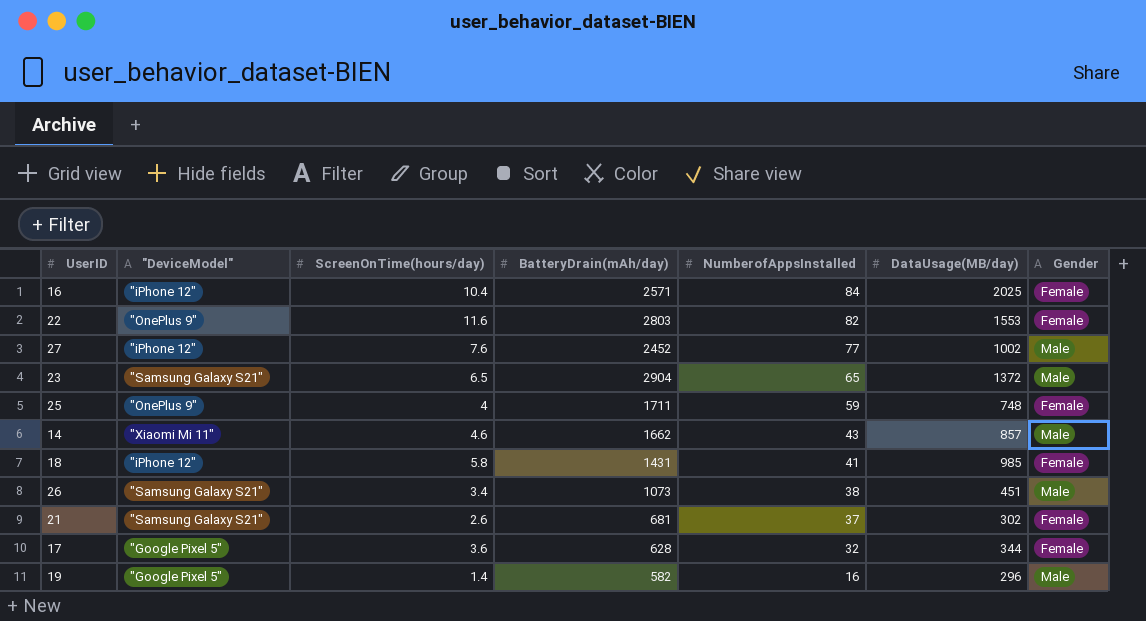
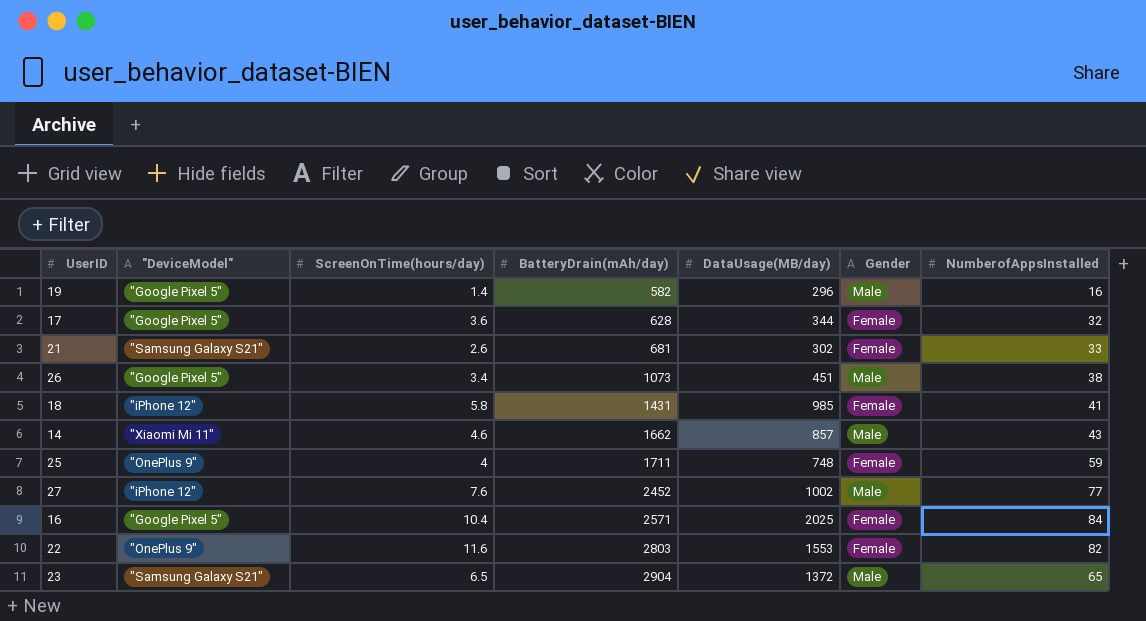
row order: NumberofAppsInstalled descending -> BatteryDrain(mAh/day) ascending
column NumberofAppsInstalled | position: 5 -> 7
21 | NumberofAppsInstalled: 37 -> 33
26 | "DeviceModel": "Samsung Galaxy S21" -> "Google Pixel 5"
16 | "DeviceModel": "iPhone 12" -> "Google Pixel 5"

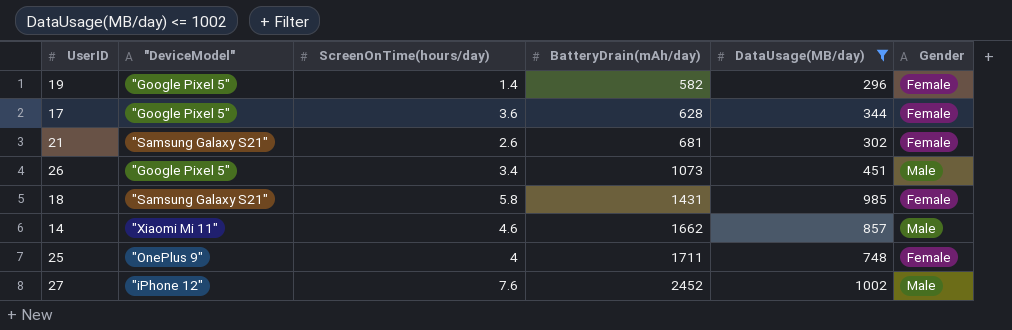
filter: none -> DataUsage(MB/day) <= 1002
column NumberofAppsInstalled | position: 7 -> none
19 | Gender: Male -> Female
18 | "DeviceModel": "iPhone 12" -> "Samsung Galaxy S21"

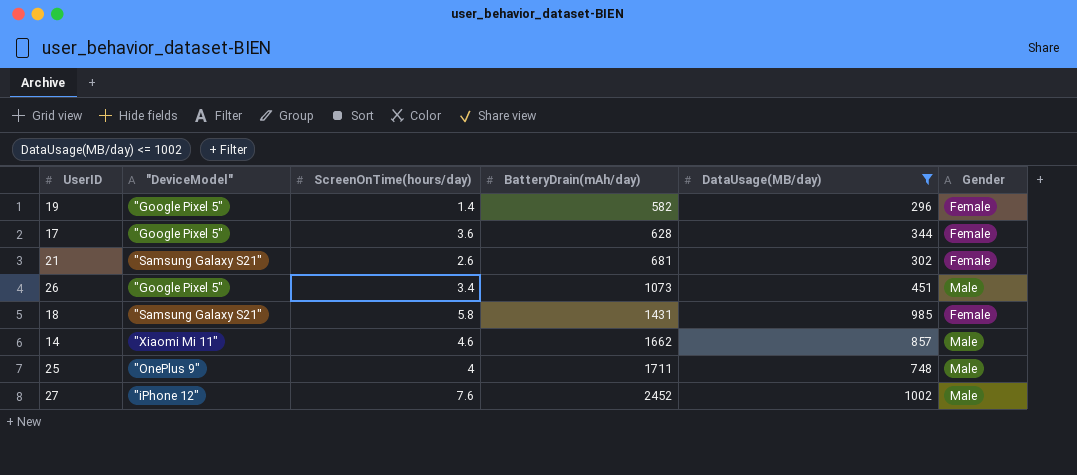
25 | Gender: Female -> Male

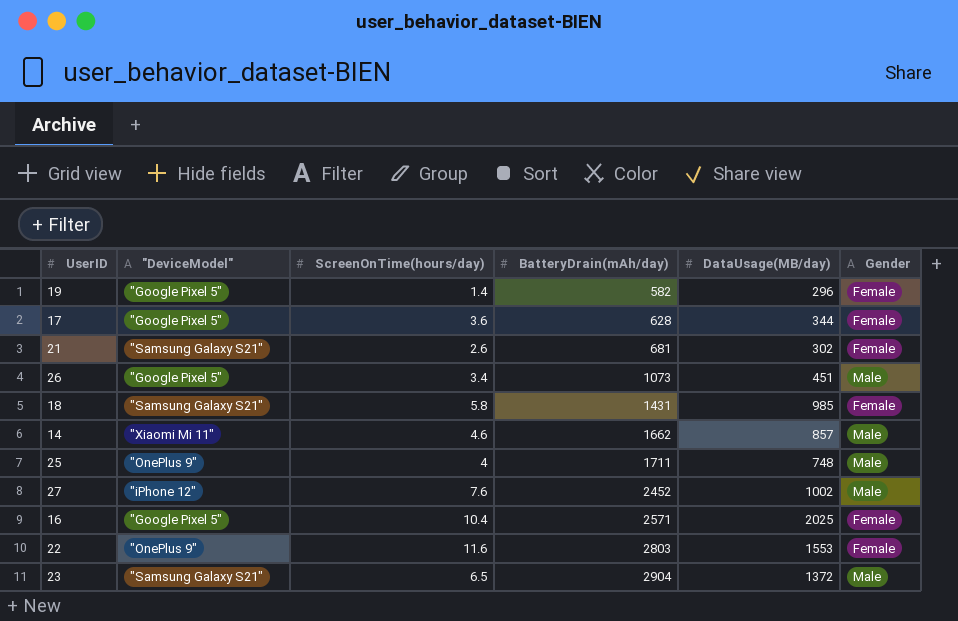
filter: DataUsage(MB/day) <= 1002 -> none

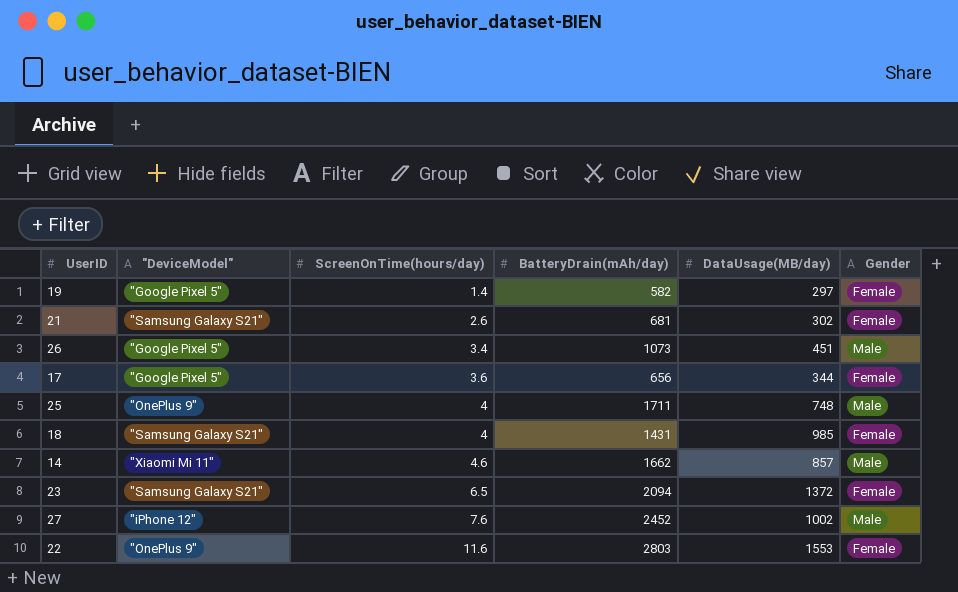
row order: BatteryDrain(mAh/day) ascending -> ScreenOnTime(hours/day) ascending
row 16: "Google Pixel 5" | 10.4 | 2571 | 2025 | Female -> none
19 | DataUsage(MB/day): 296 -> 297
17 | BatteryDrain(mAh/day): 628 -> 656
18 | ScreenOnTime(hours/day): 5.8 -> 4
23 | BatteryDrain(mAh/day): 2904 -> 2094
23 | Gender: Male -> Female

